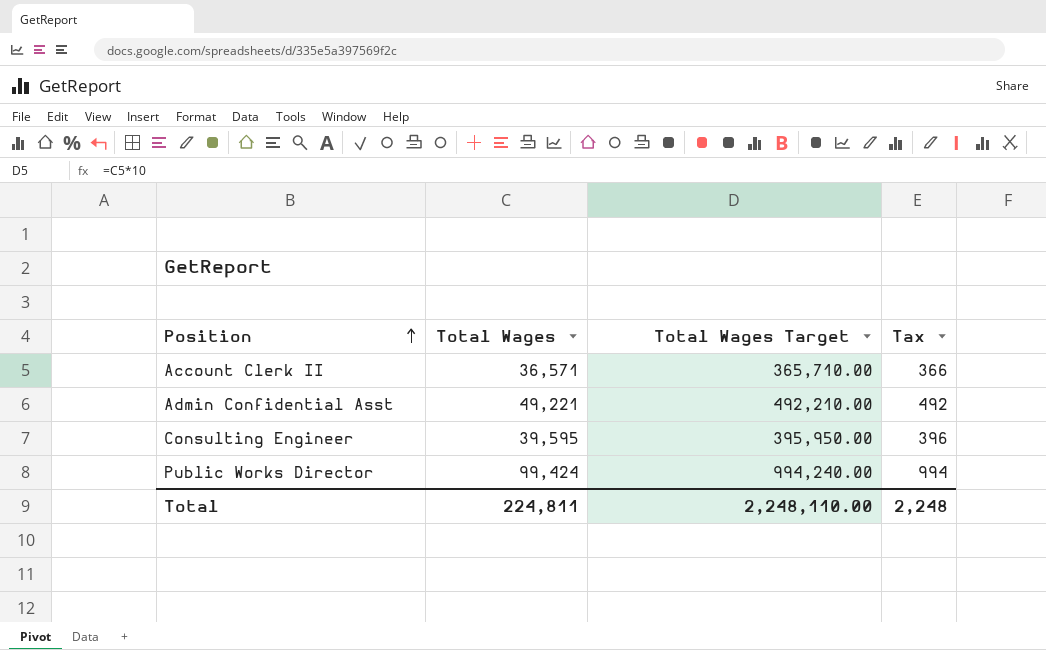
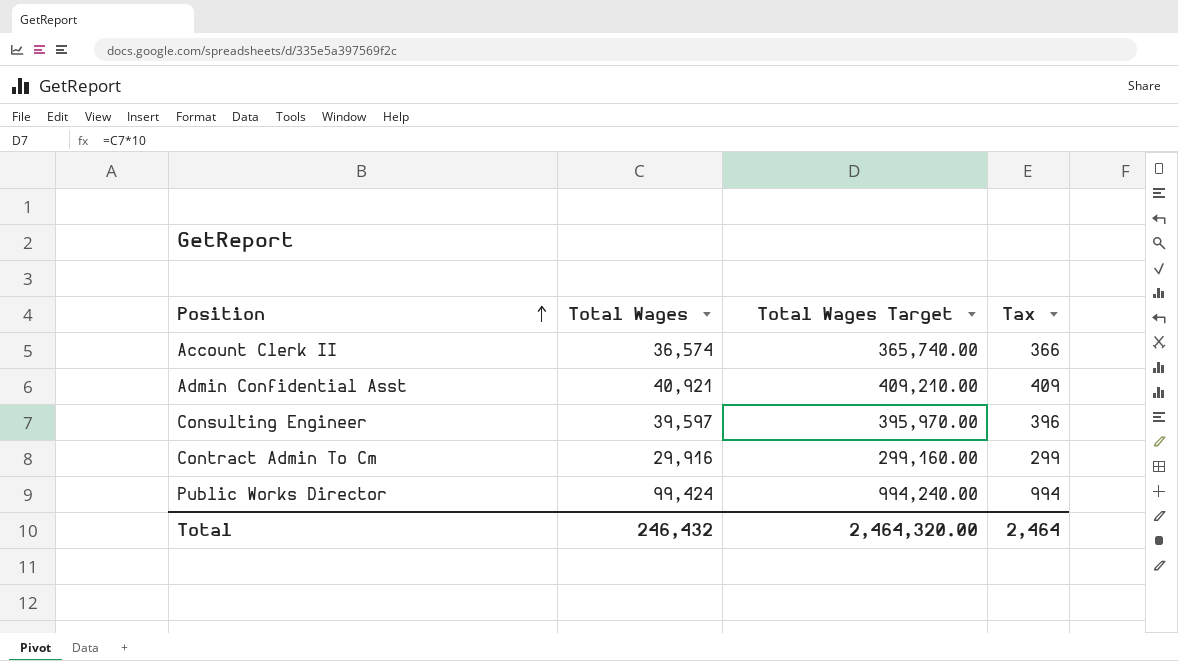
Account Clerk II | Total Wages: 36,571 -> 36,574
Account Clerk II | Total Wages Target: 365,710.00 -> 365,740.00
Admin Confidential Asst | Total Wages: 49,221 -> 40,921
Admin Confidential Asst | Total Wages Target: 492,210.00 -> 409,210.00
Admin Confidential Asst | Tax: 492 -> 409
Consulting Engineer | Total Wages: 39,595 -> 39,597
Consulting Engineer | Total Wages Target: 395,950.00 -> 395,970.00
row Contract Admin To Cm: none -> 29,916 | 299,160.00 | 299
Total | Total Wages: 224,811 -> 246,432
Total | Total Wages Target: 2,248,110.00 -> 2,464,320.00
Total | Tax: 2,248 -> 2,464

